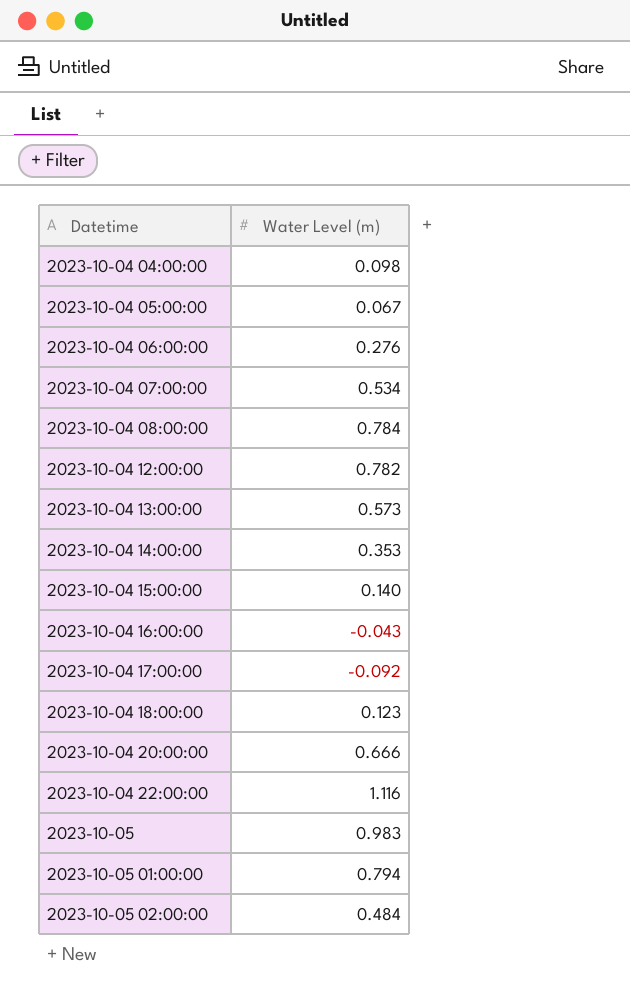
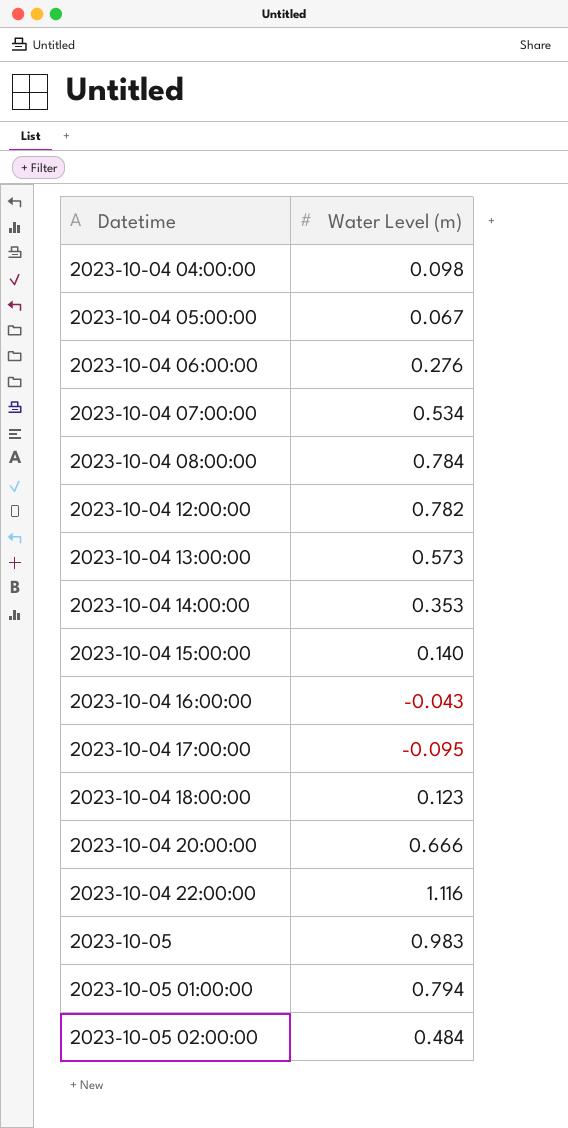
2023-10-04 17:00:00 | Water Level (m): -0.092 -> -0.095

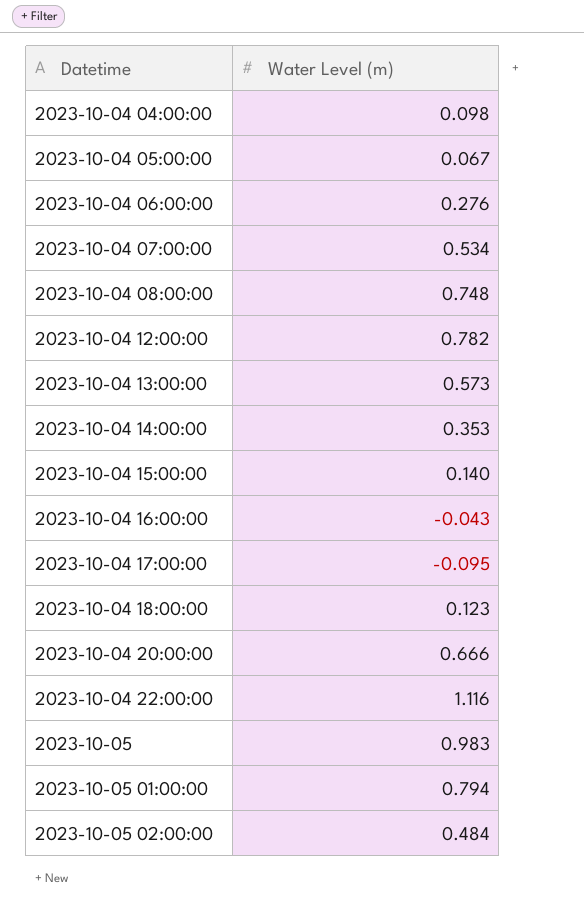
2023-10-04 08:00:00 | Water Level (m): 0.784 -> 0.748

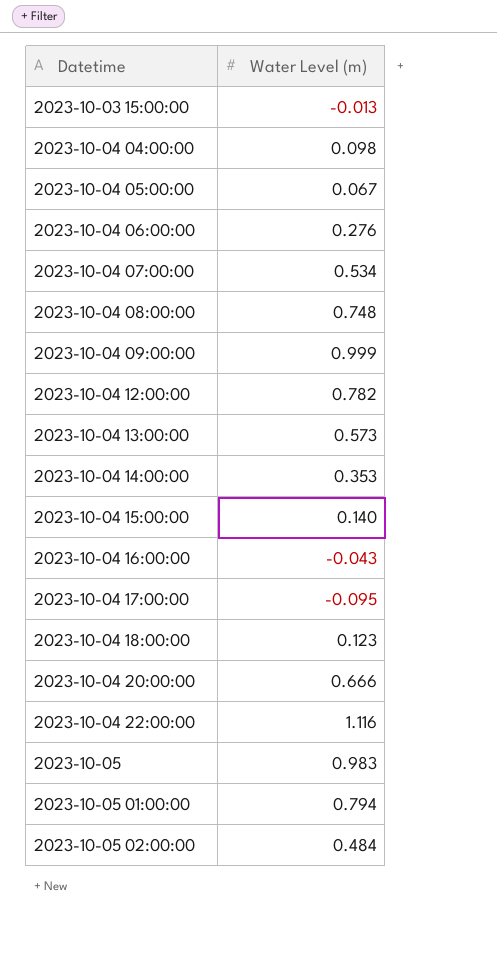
row 2023-10-03 15:00:00: none -> -0.013
row 2023-10-04 09:00:00: none -> 0.999

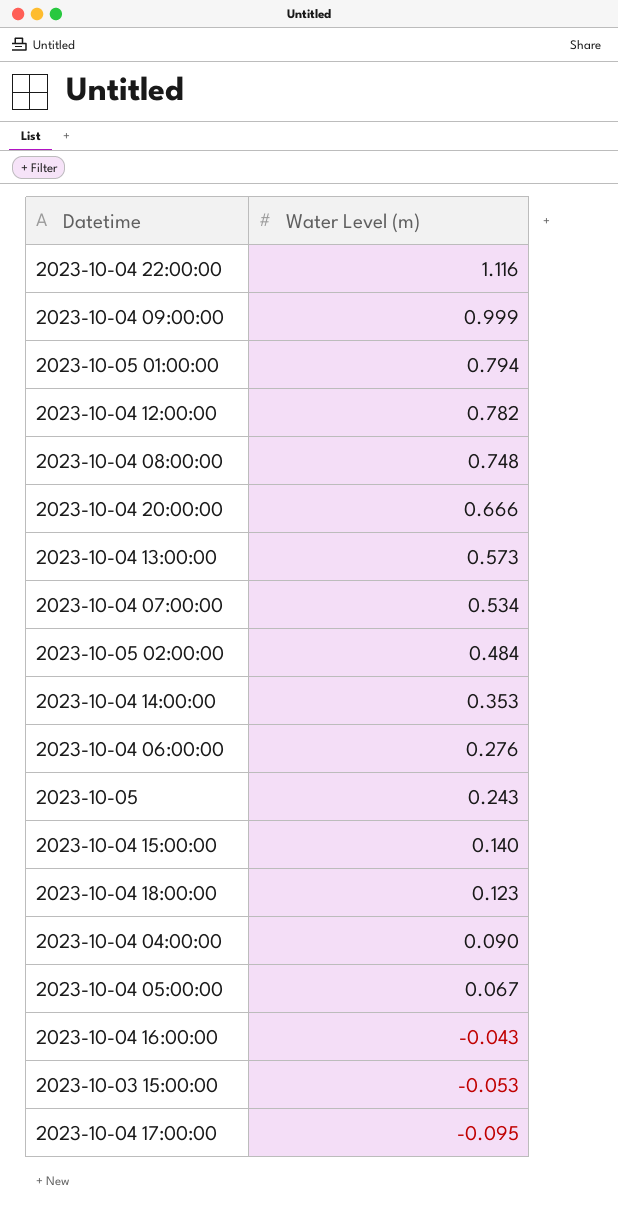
row order: Datetime ascending -> Water Level (m) descending
2023-10-05 | Water Level (m): 0.983 -> 0.243
2023-10-04 04:00:00 | Water Level (m): 0.098 -> 0.090
2023-10-03 15:00:00 | Water Level (m): -0.013 -> -0.053

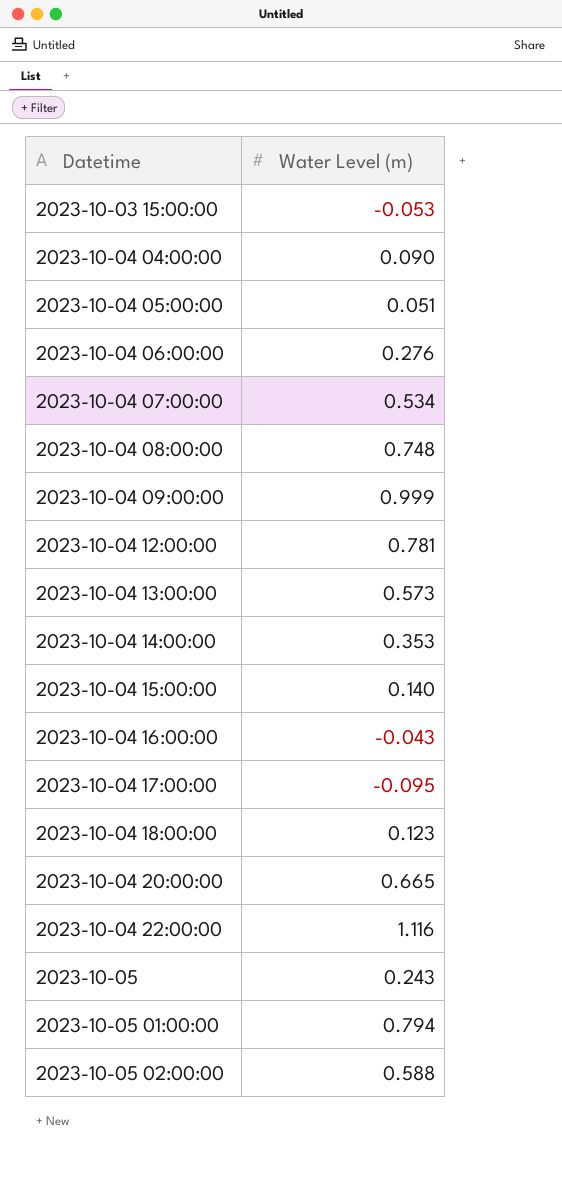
row order: Water Level (m) descending -> Datetime ascending
2023-10-04 05:00:00 | Water Level (m): 0.067 -> 0.051
2023-10-04 12:00:00 | Water Level (m): 0.782 -> 0.781
2023-10-04 20:00:00 | Water Level (m): 0.666 -> 0.665
2023-10-05 02:00:00 | Water Level (m): 0.484 -> 0.588

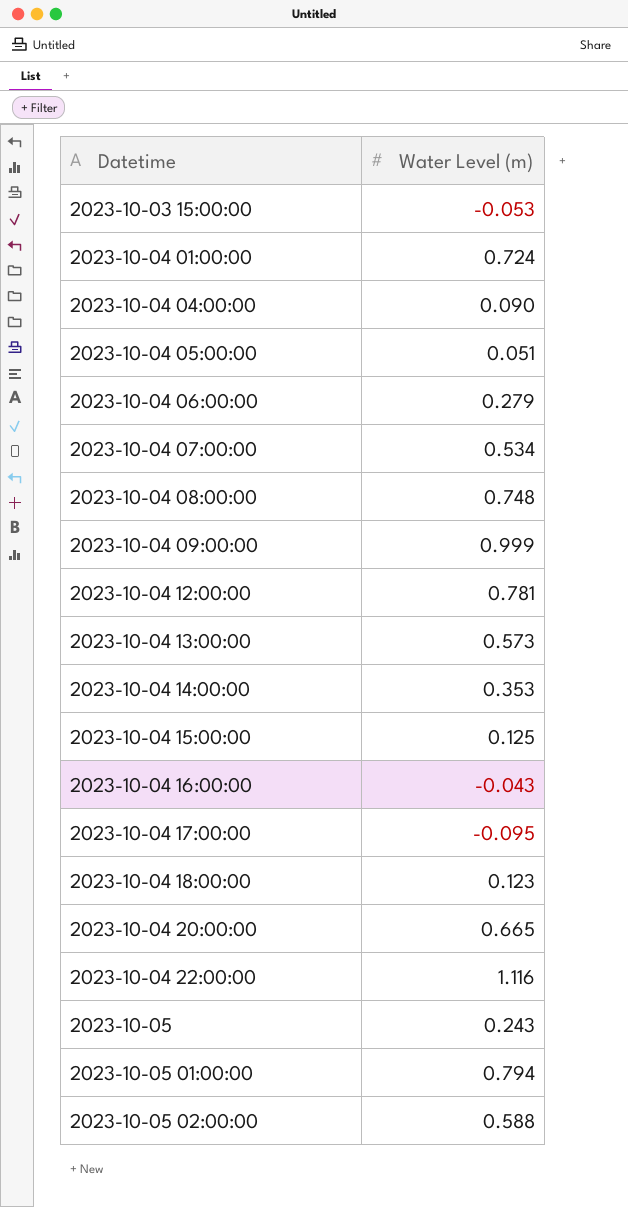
row 2023-10-04 01:00:00: none -> 0.724
2023-10-04 06:00:00 | Water Level (m): 0.276 -> 0.279
2023-10-04 15:00:00 | Water Level (m): 0.140 -> 0.125

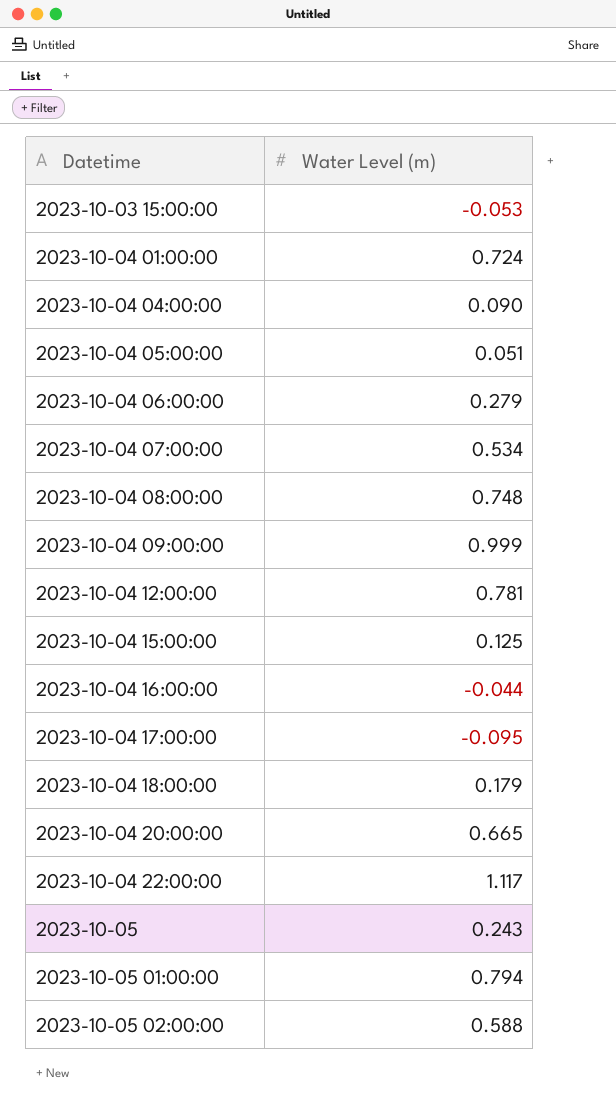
row 2023-10-04 13:00:00: 0.573 -> none
row 2023-10-04 14:00:00: 0.353 -> none
2023-10-04 16:00:00 | Water Level (m): -0.043 -> -0.044
2023-10-04 18:00:00 | Water Level (m): 0.123 -> 0.179
2023-10-04 22:00:00 | Water Level (m): 1.116 -> 1.117

